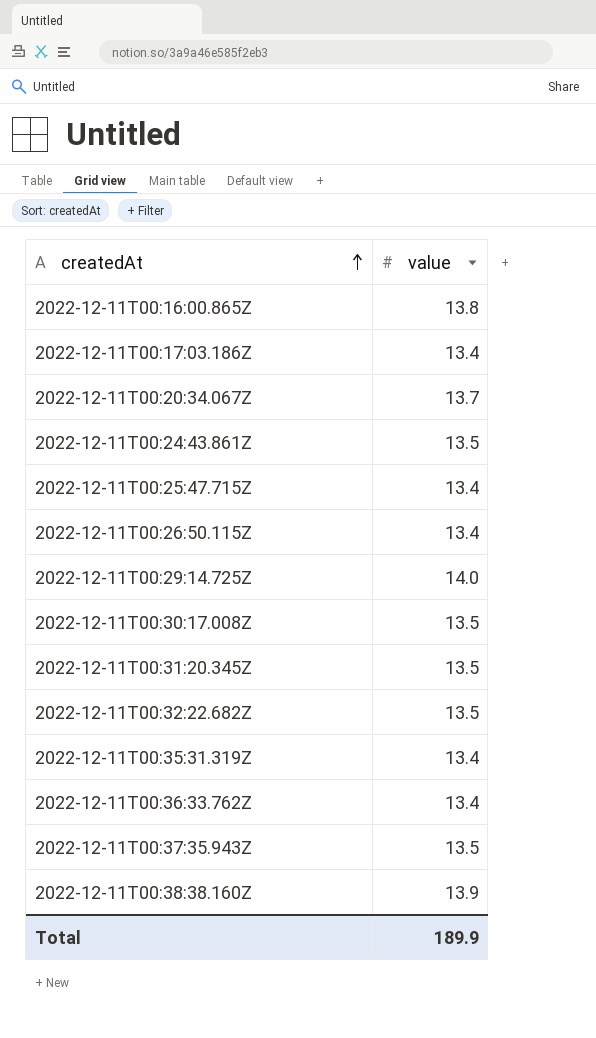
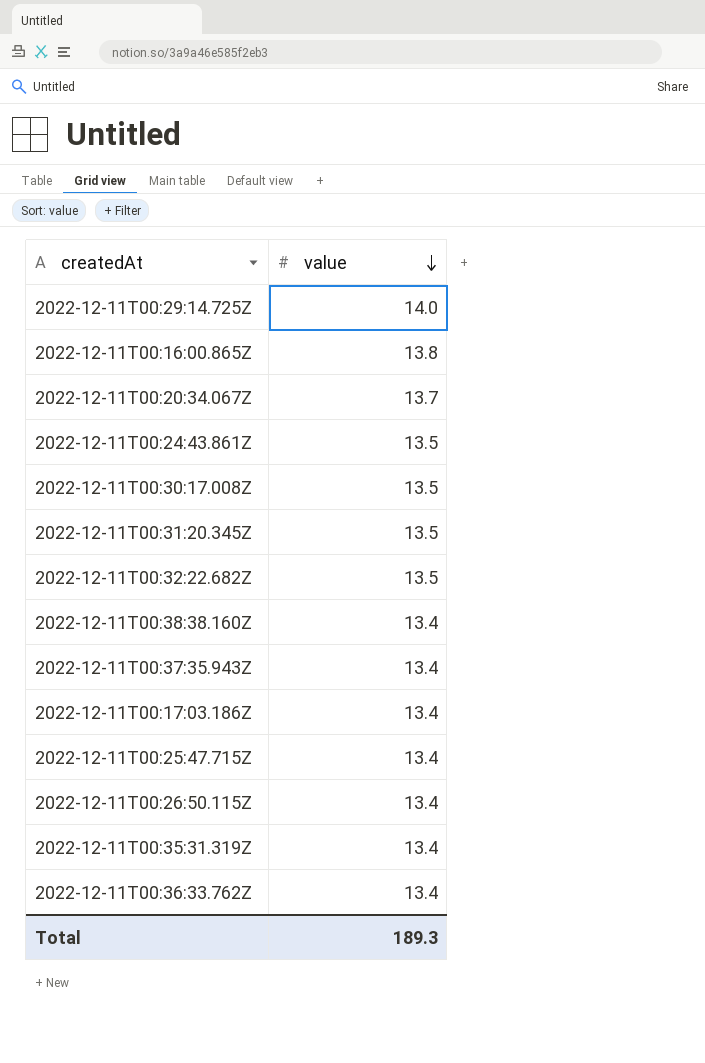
row order: createdAt ascending -> value descending
2022-12-11T00:38:38.160Z | value: 13.9 -> 13.4
2022-12-11T00:37:35.943Z | value: 13.5 -> 13.4
Total | value: 189.9 -> 189.3

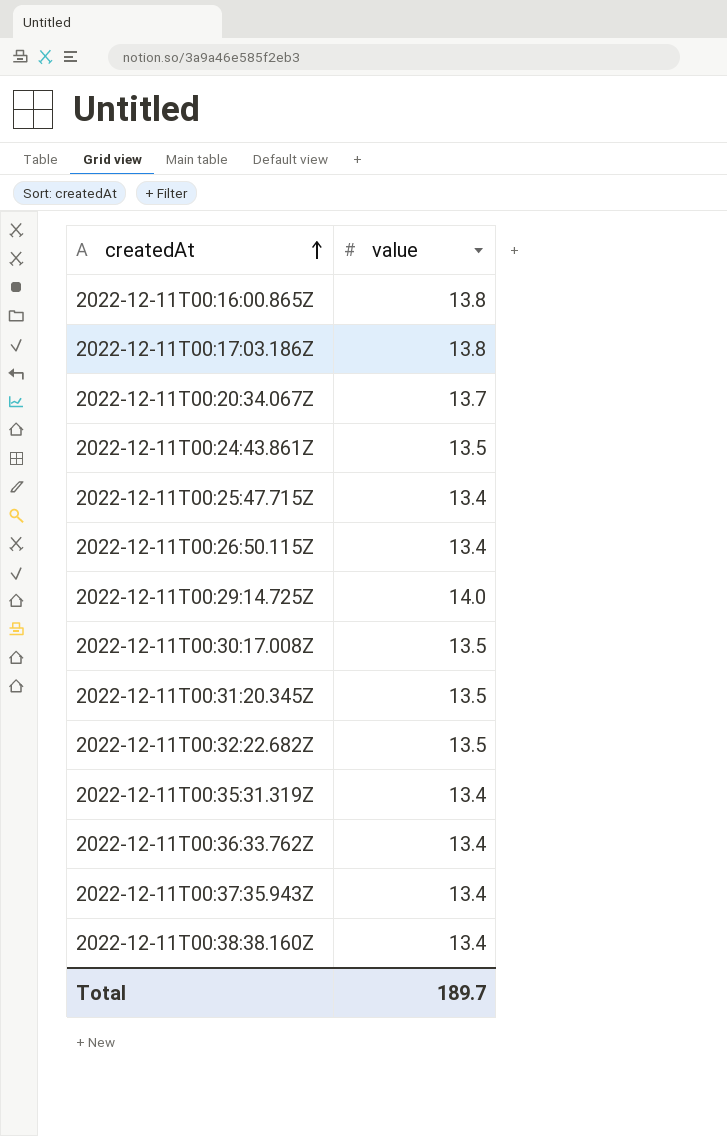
row order: value descending -> createdAt ascending
2022-12-11T00:17:03.186Z | value: 13.4 -> 13.8
Total | value: 189.3 -> 189.7

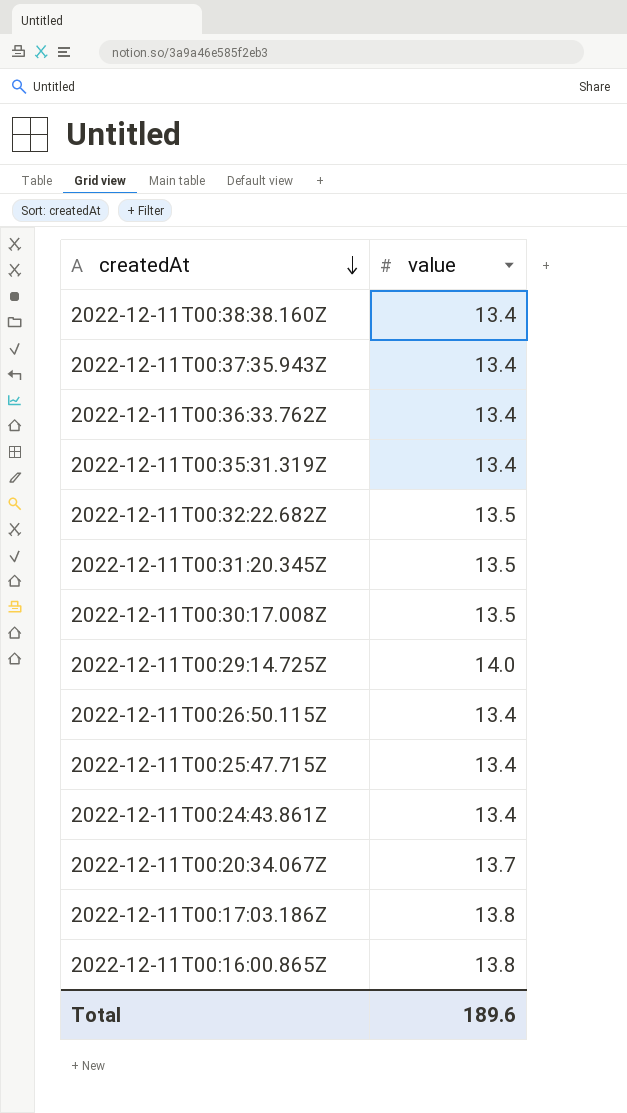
row order: createdAt ascending -> createdAt descending
2022-12-11T00:24:43.861Z | value: 13.5 -> 13.4
Total | value: 189.7 -> 189.6

